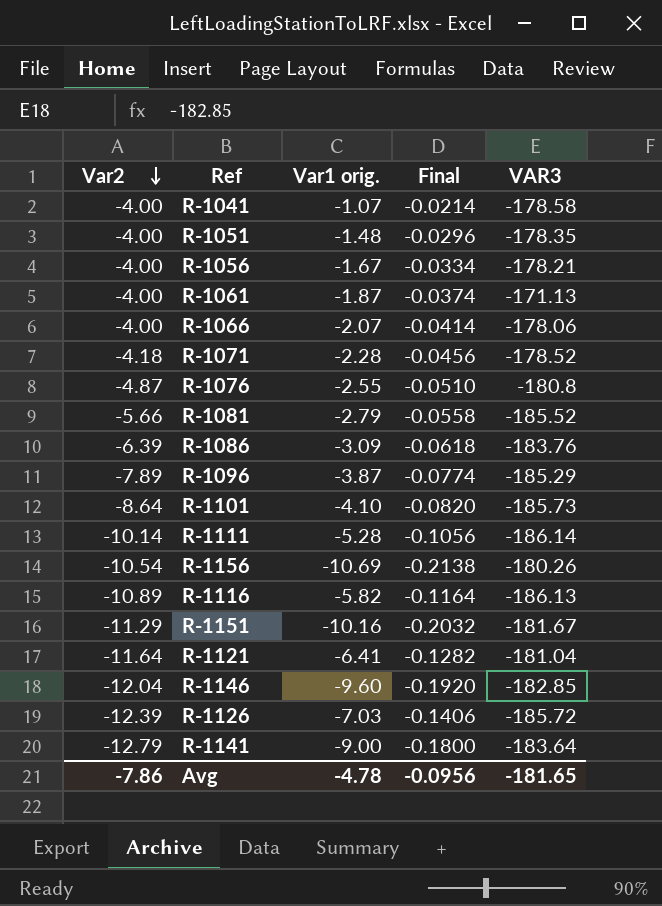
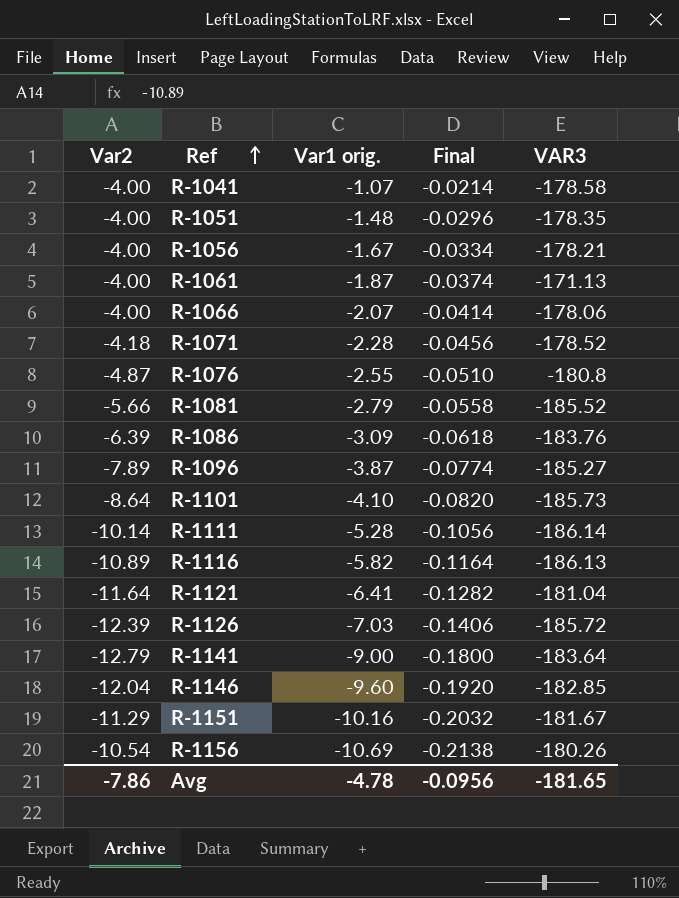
row order: Var2 descending -> Ref ascending
R-1096 | VAR3: -185.29 -> -185.27

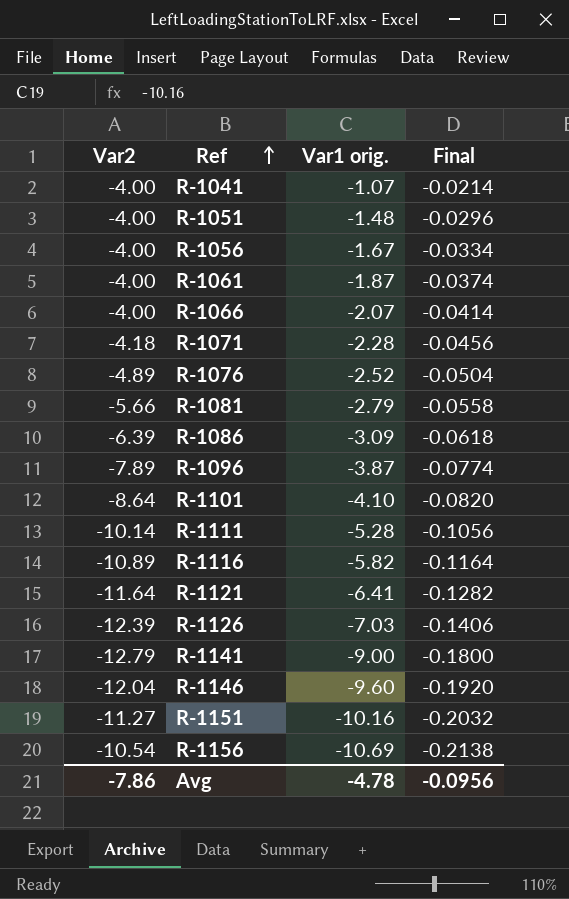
column VAR3 | position: 5 -> none
R-1076 | Var2: -4.87 -> -4.89
R-1076 | Var1 orig.: -2.55 -> -2.52
R-1076 | Final: -0.0510 -> -0.0504
R-1151 | Var2: -11.29 -> -11.27

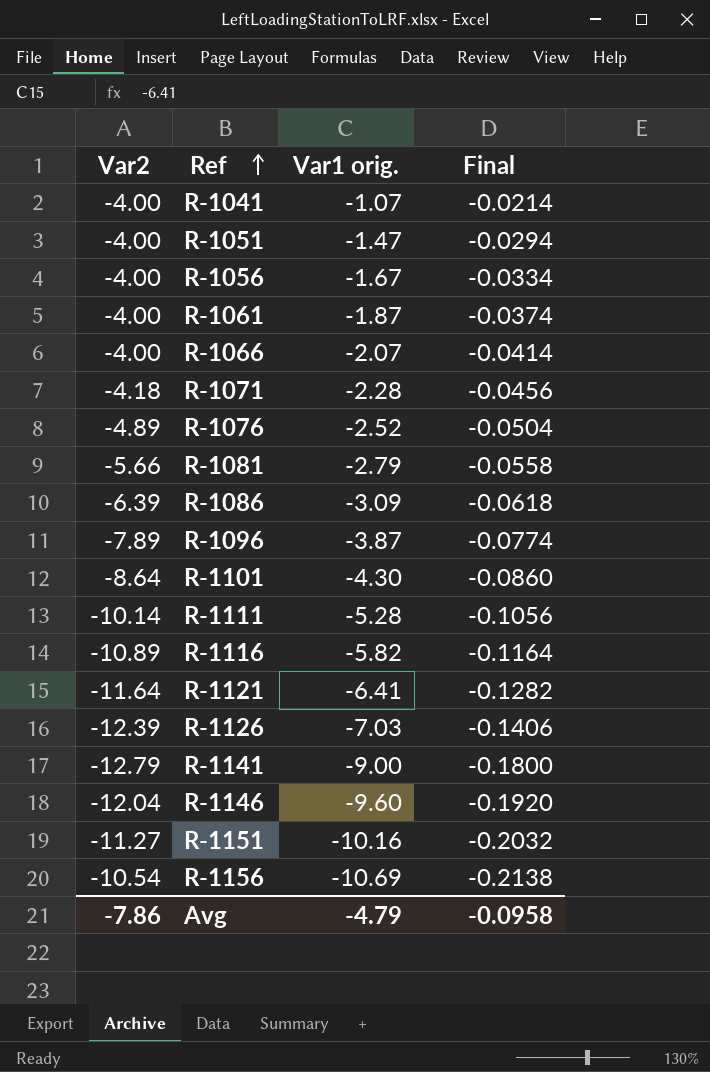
R-1051 | Var1 orig.: -1.48 -> -1.47
R-1051 | Final: -0.0296 -> -0.0294
R-1101 | Var1 orig.: -4.10 -> -4.30
R-1101 | Final: -0.0820 -> -0.0860
Avg | Var1 orig.: -4.78 -> -4.79
Avg | Final: -0.0956 -> -0.0958

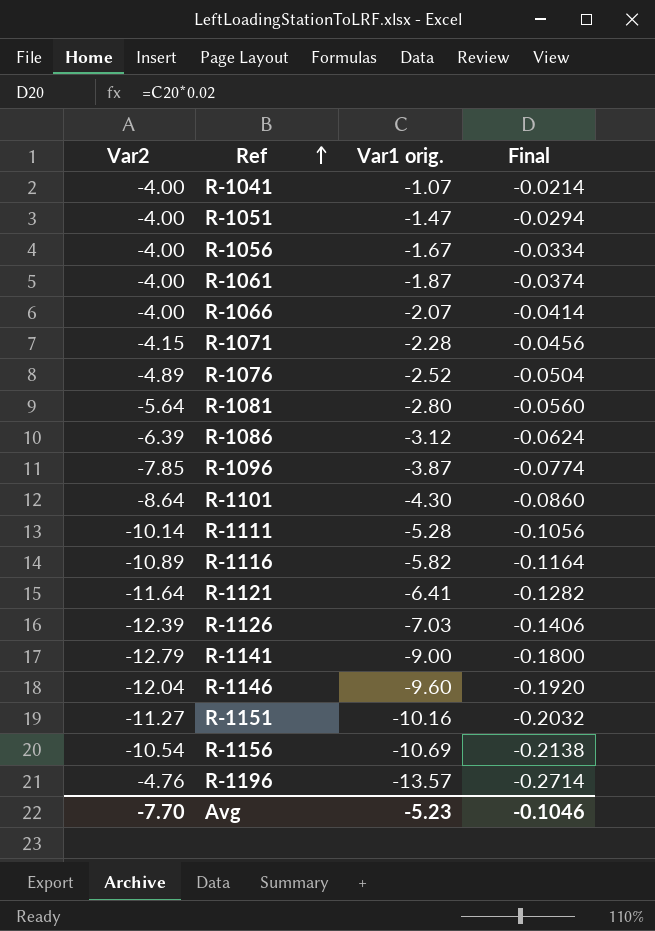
R-1071 | Var2: -4.18 -> -4.15
R-1081 | Var2: -5.66 -> -5.64
R-1081 | Var1 orig.: -2.79 -> -2.80
R-1081 | Final: -0.0558 -> -0.0560
R-1086 | Var1 orig.: -3.09 -> -3.12
R-1086 | Final: -0.0618 -> -0.0624
R-1096 | Var2: -7.89 -> -7.85
row R-1196: none -> -4.76 | -13.57 | -0.2714
Avg | Var2: -7.86 -> -7.70
Avg | Var1 orig.: -4.79 -> -5.23
Avg | Final: -0.0958 -> -0.1046

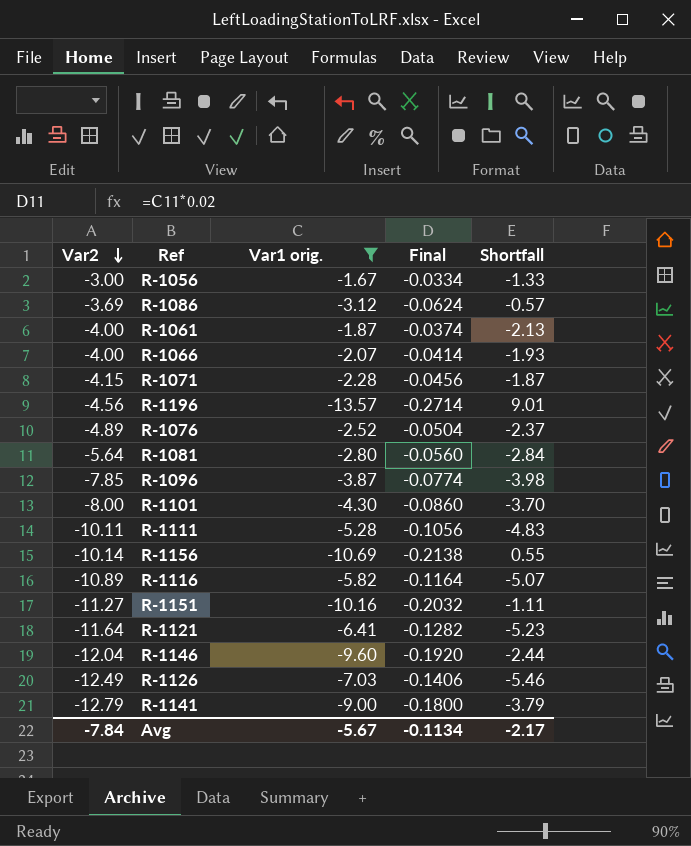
filter: none -> Var1 orig. <= -1.67
row order: Ref ascending -> Var2 descending
column Shortfall | formula: none -> [Var2] - [Var1 orig.]
R-1056 | Var2: -4.00 -> -3.00
R-1086 | Var2: -6.39 -> -3.69
R-1196 | Var2: -4.76 -> -4.56
R-1101 | Var2: -8.64 -> -8.00
R-1111 | Var2: -10.14 -> -10.11
R-1156 | Var2: -10.54 -> -10.14
R-1126 | Var2: -12.39 -> -12.49
Avg | Var2: -7.70 -> -7.84
Avg | Var1 orig.: -5.23 -> -5.67
Avg | Final: -0.1046 -> -0.1134

